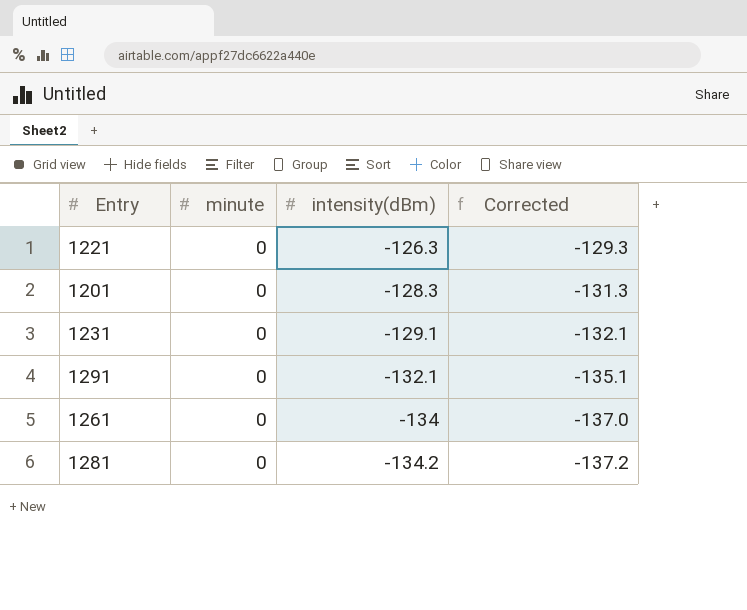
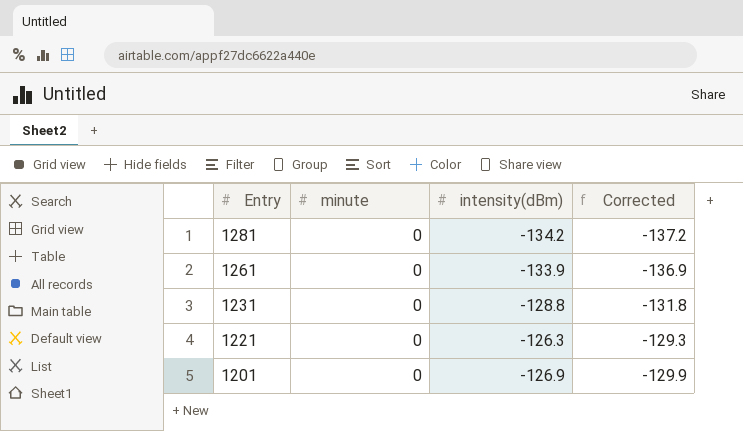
row order: intensity(dBm) descending -> Entry descending
row 1291: 0 | -132.1 | -135.1 -> none
1261 | intensity(dBm): -134 -> -133.9
1261 | Corrected: -137.0 -> -136.9
1231 | intensity(dBm): -129.1 -> -128.8
1231 | Corrected: -132.1 -> -131.8
1201 | intensity(dBm): -128.3 -> -126.9
1201 | Corrected: -131.3 -> -129.9

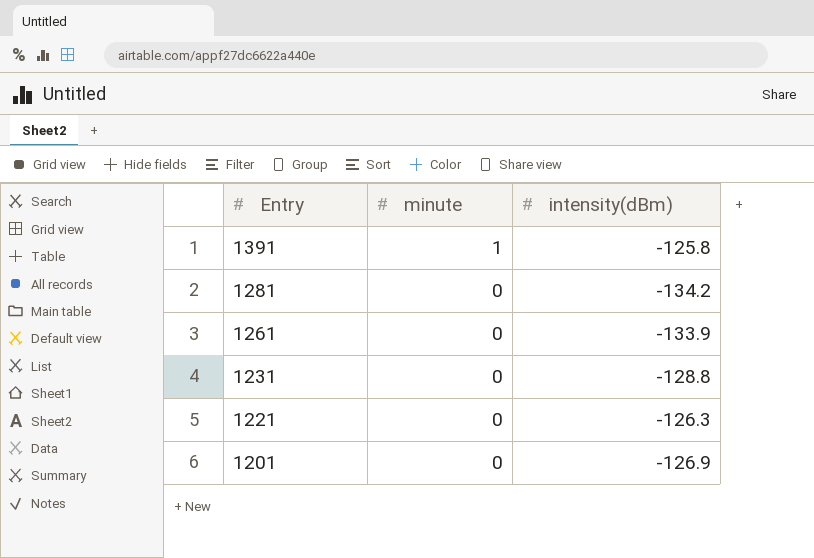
column Corrected | formula: [intensity(dBm)] - 3 -> none
row 1391: none -> 1 | -125.8

